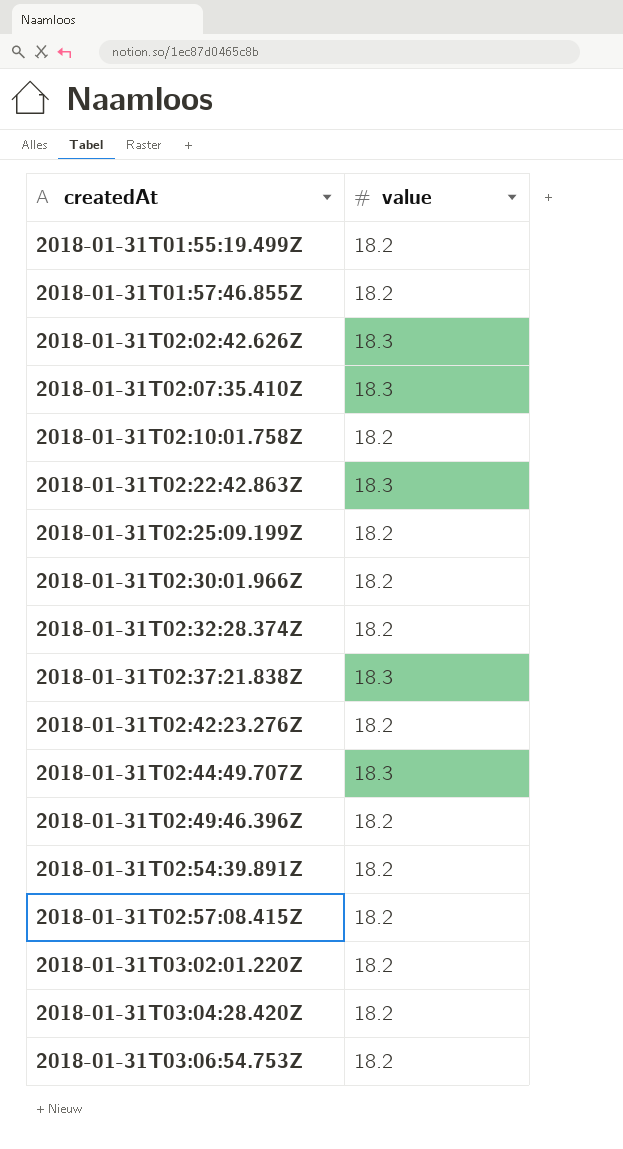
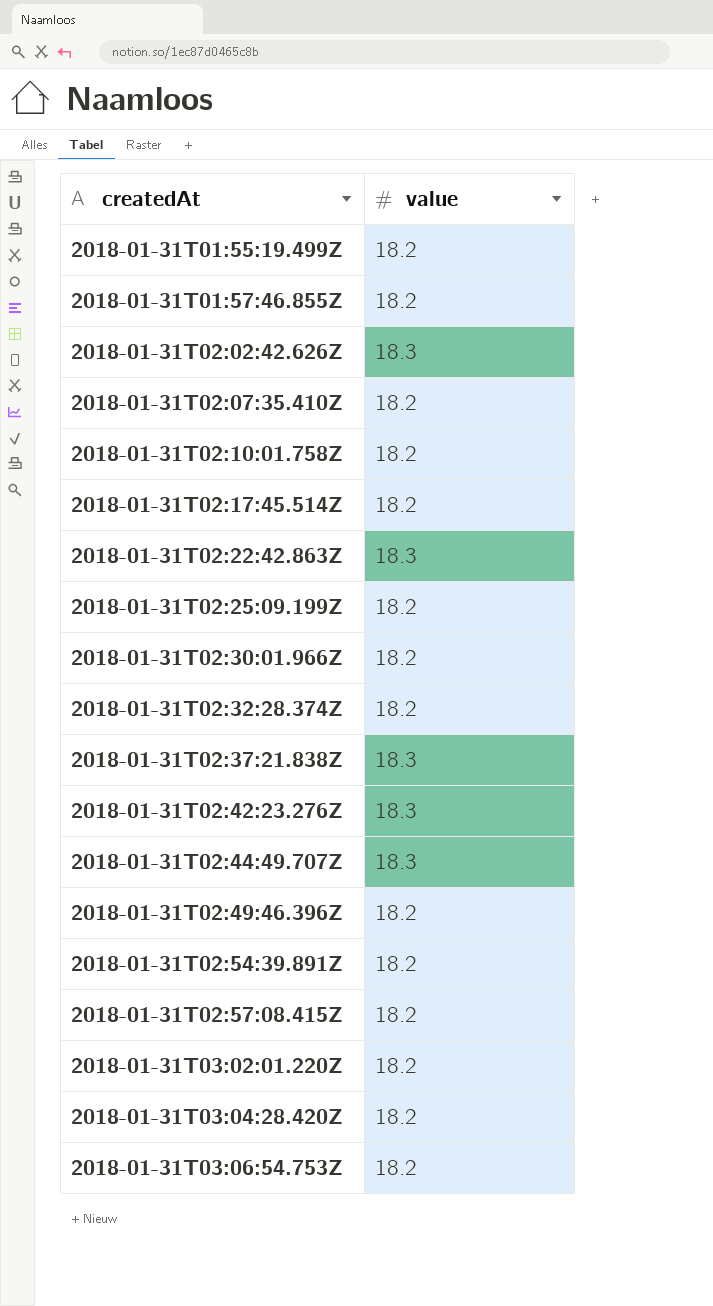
2018-01-31T02:07:35.410Z | value: 18.3 -> 18.2
row 2018-01-31T02:17:45.514Z: none -> 18.2
2018-01-31T02:42:23.276Z | value: 18.2 -> 18.3

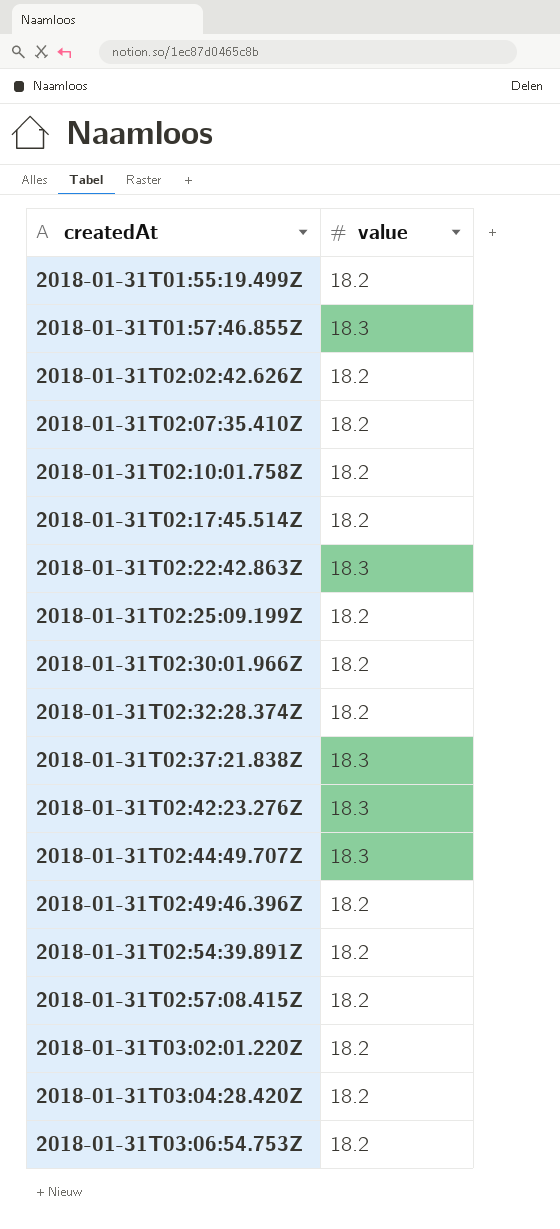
2018-01-31T01:57:46.855Z | value: 18.2 -> 18.3
2018-01-31T02:02:42.626Z | value: 18.3 -> 18.2

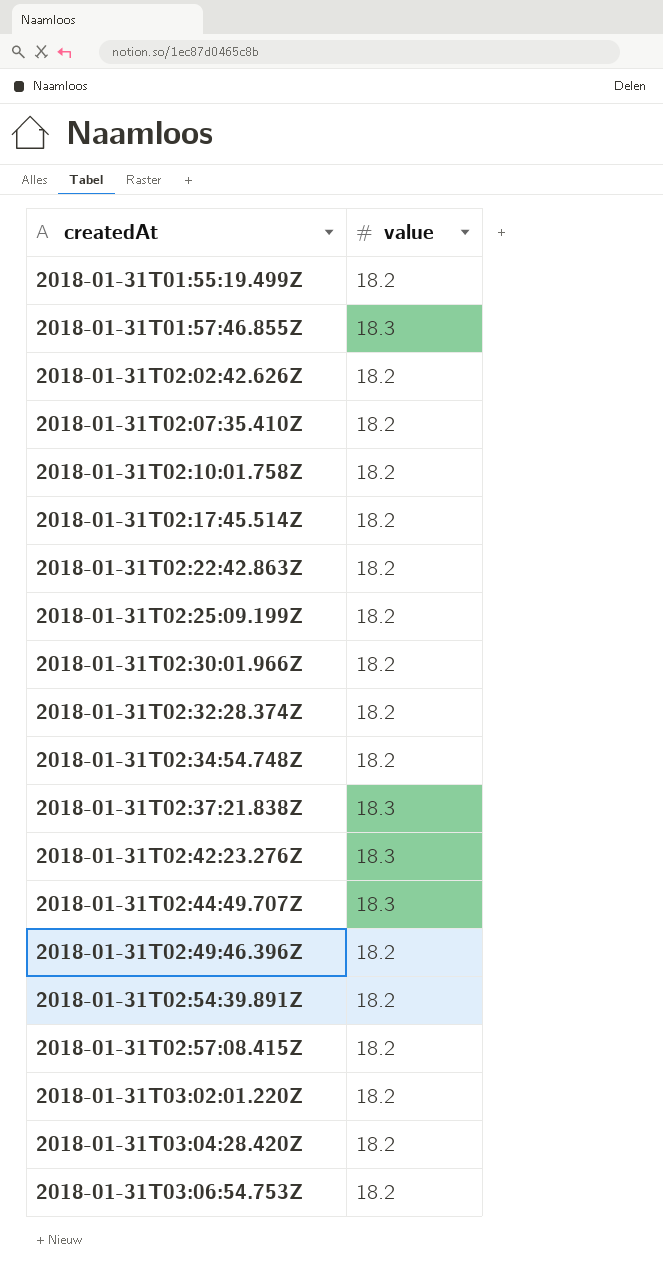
2018-01-31T02:22:42.863Z | value: 18.3 -> 18.2
row 2018-01-31T02:34:54.748Z: none -> 18.2

